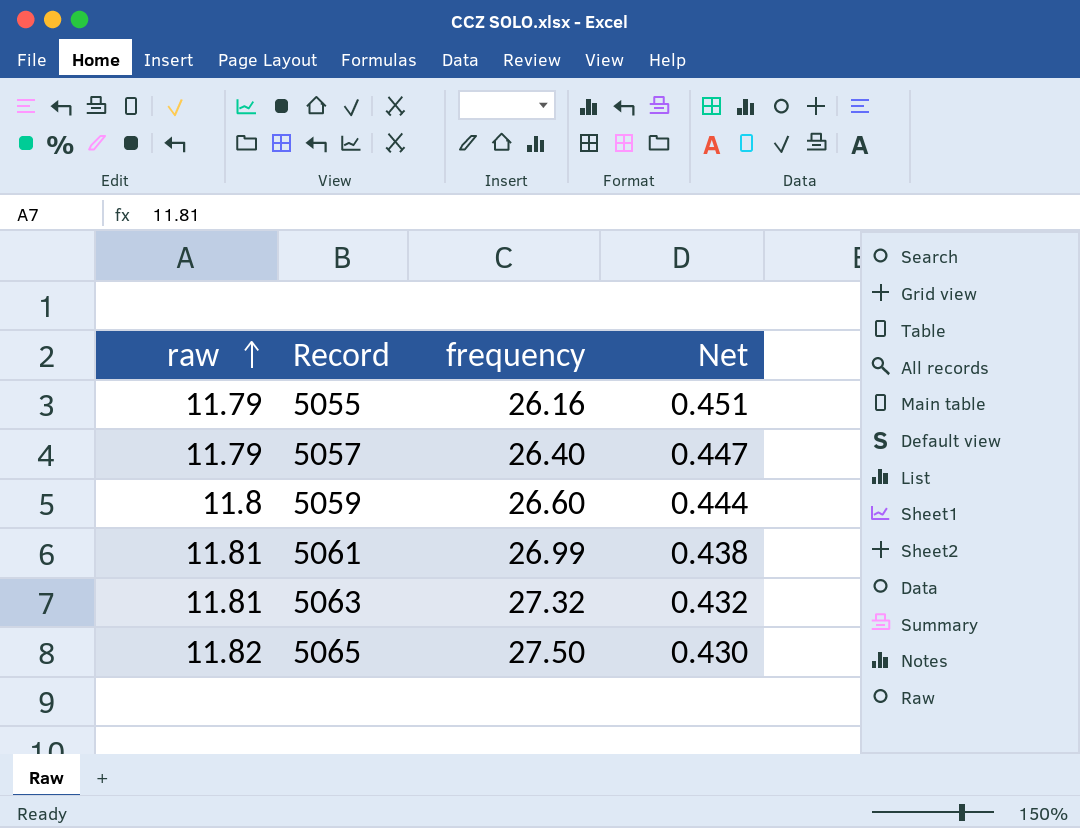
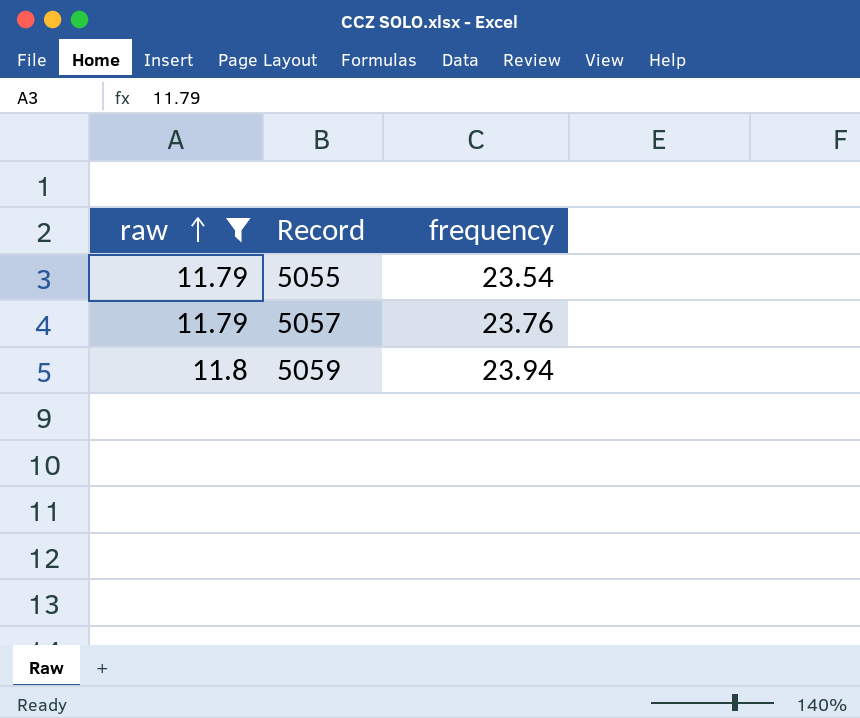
filter: none -> raw <= 11.8
column Net | formula: [raw] / [frequency] -> none
5055 | frequency: 26.16 -> 23.54
5057 | frequency: 26.40 -> 23.76
5059 | frequency: 26.60 -> 23.94

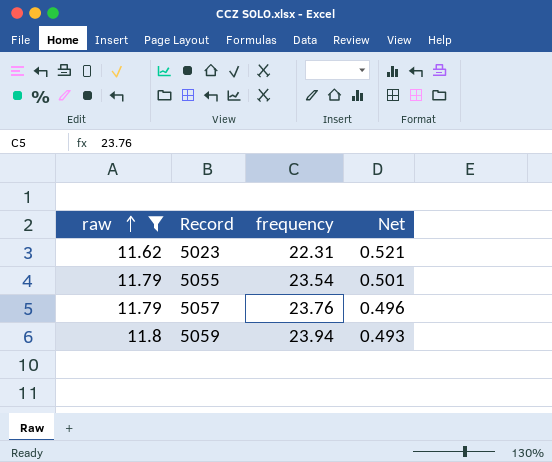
column Net | formula: none -> [raw] / [frequency]
row 5023: none -> 11.62 | 22.31 | 0.521

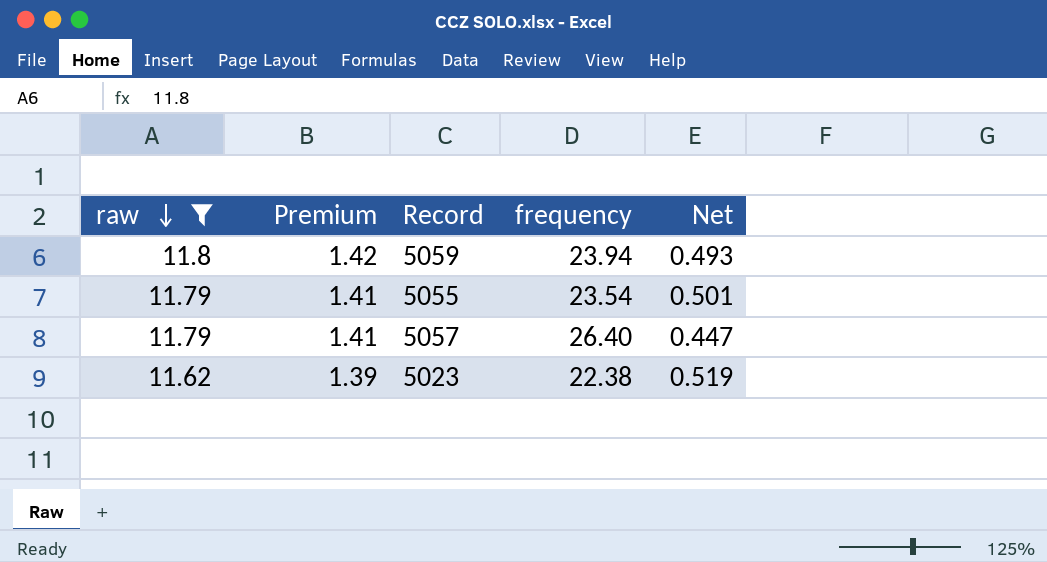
row order: raw ascending -> raw descending
column Premium | formula: none -> [raw] * 0.12
5057 | frequency: 23.76 -> 26.40
5057 | Net: 0.496 -> 0.447
5023 | frequency: 22.31 -> 22.38
5023 | Net: 0.521 -> 0.519

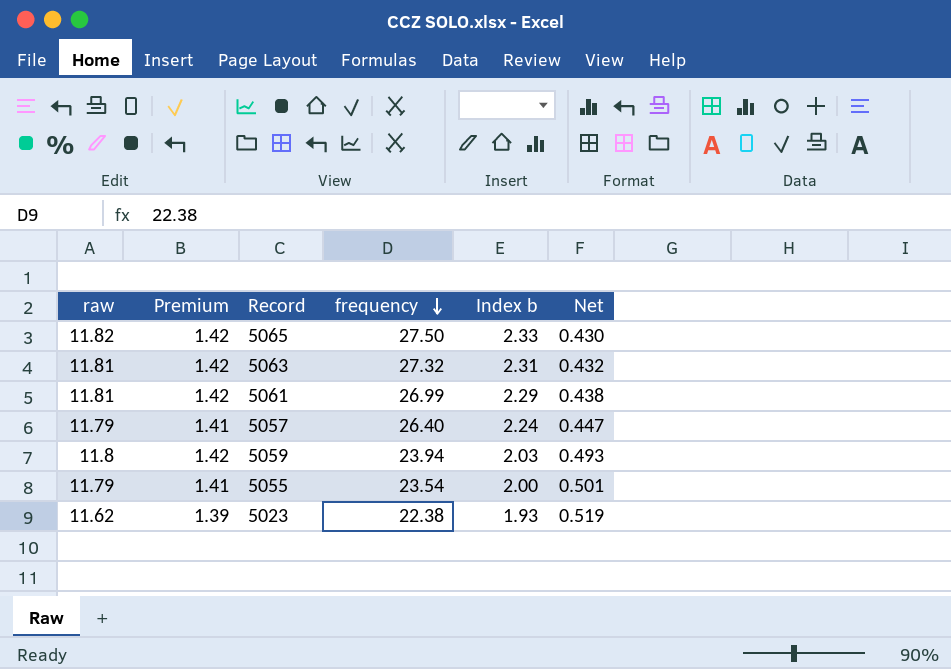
filter: raw <= 11.8 -> none
row order: raw descending -> frequency descending
column Index b | formula: none -> [frequency] / [raw]

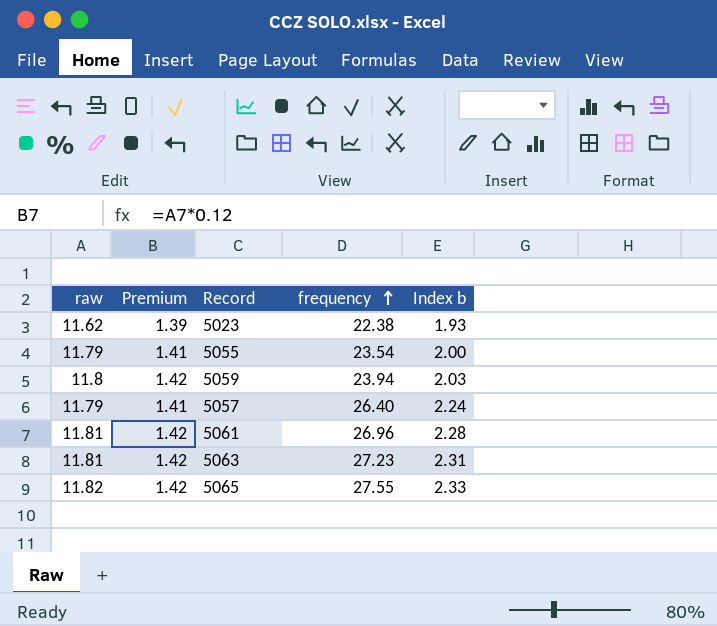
row order: frequency descending -> frequency ascending
column Net | formula: [raw] / [frequency] -> none
5061 | frequency: 26.99 -> 26.96
5061 | Index b: 2.29 -> 2.28
5063 | frequency: 27.32 -> 27.23
5065 | frequency: 27.50 -> 27.55

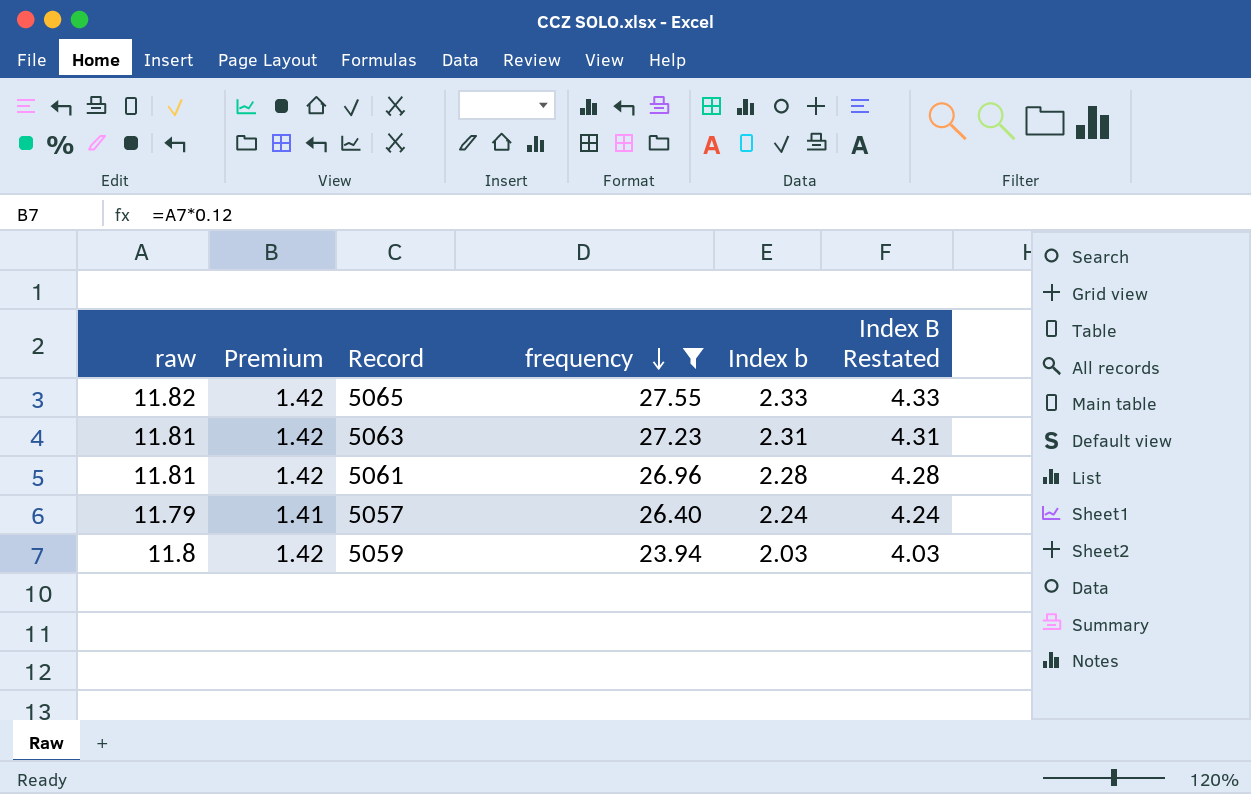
filter: none -> frequency >= 23.94
row order: frequency ascending -> frequency descending
column Index B Restated | formula: none -> [Index b] + 2

